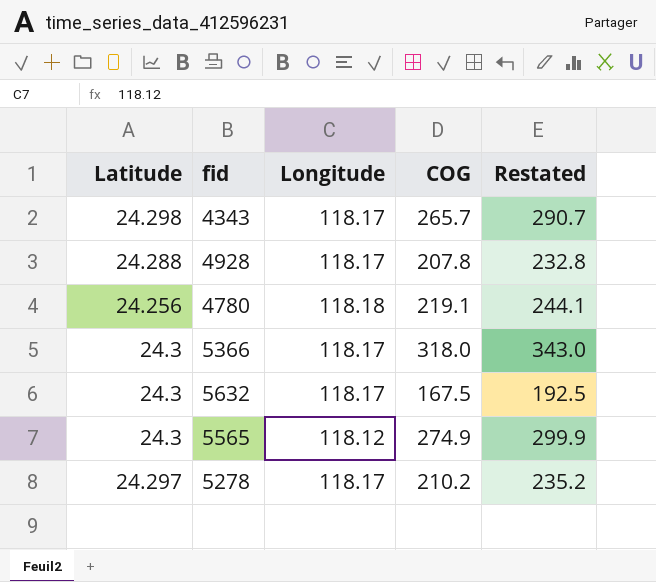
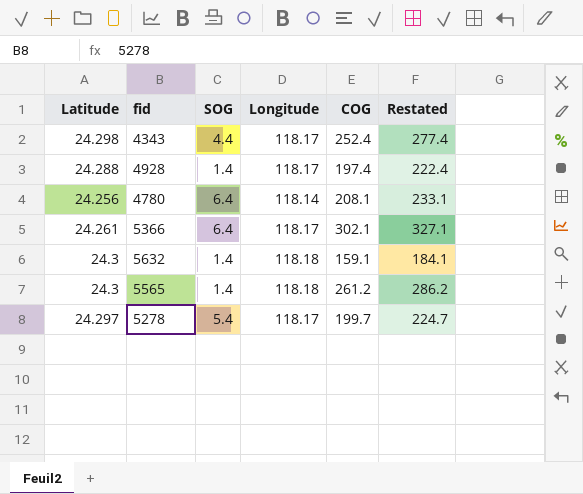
column SOG | position: none -> 3
4343 | COG: 265.7 -> 252.4
4343 | Restated: 290.7 -> 277.4
4928 | COG: 207.8 -> 197.4
4928 | Restated: 232.8 -> 222.4
4780 | Longitude: 118.18 -> 118.14
4780 | COG: 219.1 -> 208.1
4780 | Restated: 244.1 -> 233.1
5366 | Latitude: 24.3 -> 24.261
5366 | COG: 318.0 -> 302.1
5366 | Restated: 343.0 -> 327.1
5632 | Longitude: 118.17 -> 118.18
5632 | COG: 167.5 -> 159.1
5632 | Restated: 192.5 -> 184.1
5565 | Longitude: 118.12 -> 118.18
5565 | COG: 274.9 -> 261.2
5565 | Restated: 299.9 -> 286.2
5278 | COG: 210.2 -> 199.7
5278 | Restated: 235.2 -> 224.7

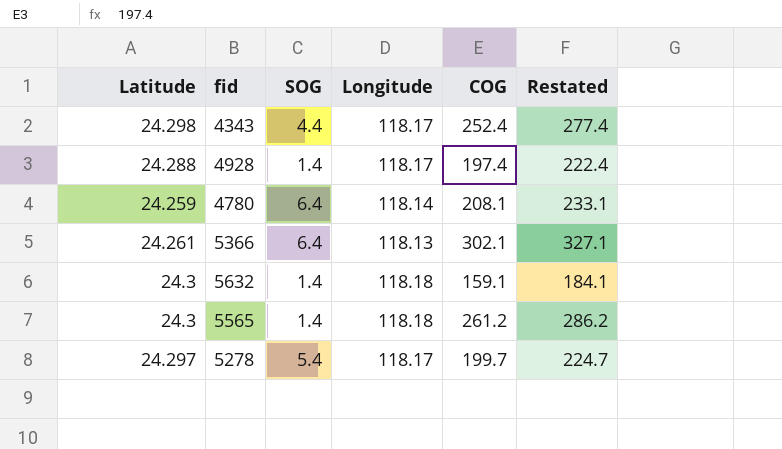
4780 | Latitude: 24.256 -> 24.259
5366 | Longitude: 118.17 -> 118.13

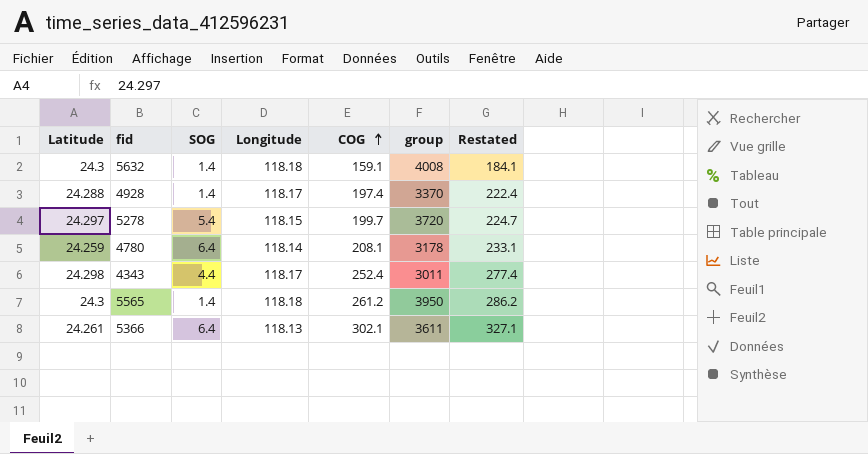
row order: none -> COG ascending
column group | position: none -> 6
5278 | Longitude: 118.17 -> 118.15

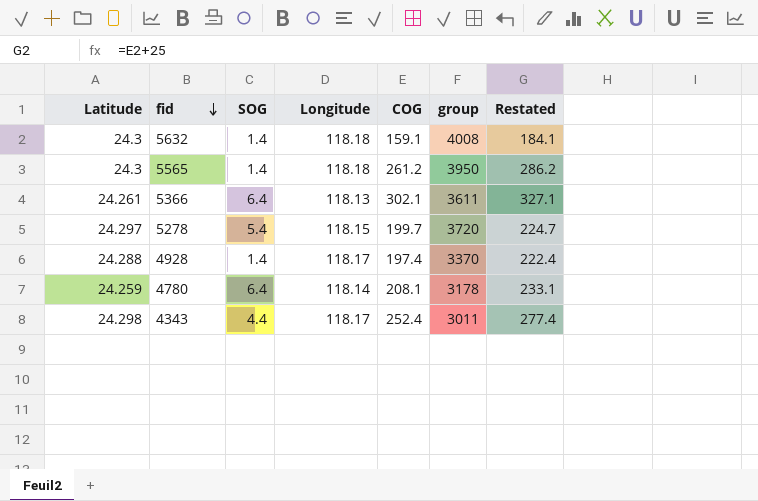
row order: COG ascending -> fid descending

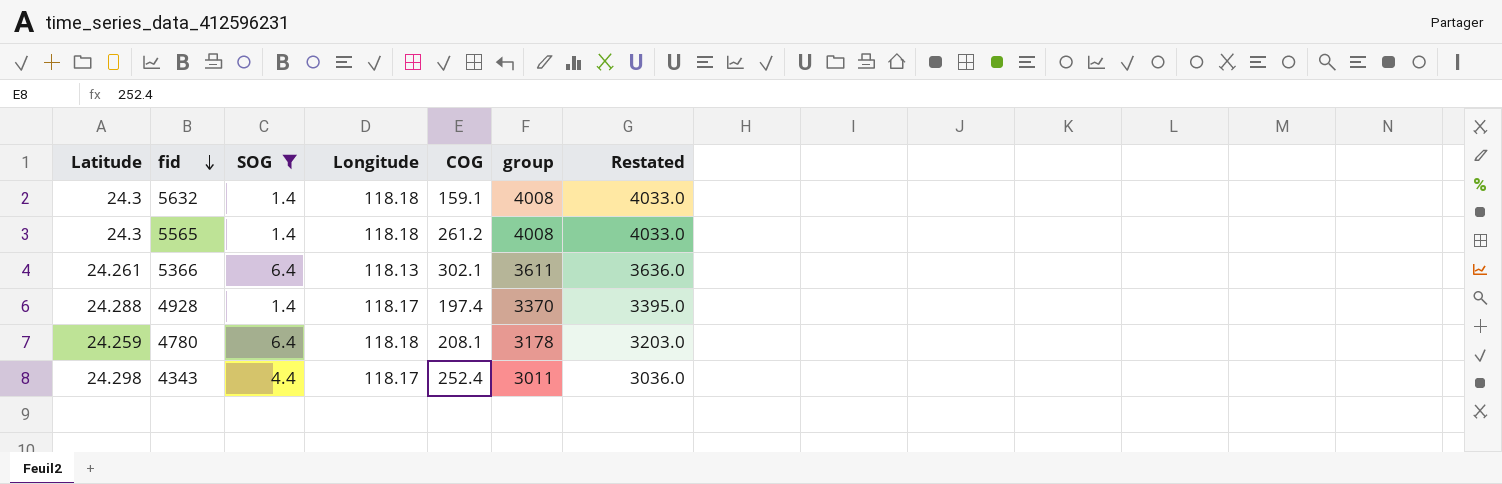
filter: none -> SOG != 5.4
column Restated | formula: [COG] + 25 -> [group] + 25
5565 | group: 3950 -> 4008
4780 | Longitude: 118.14 -> 118.18

